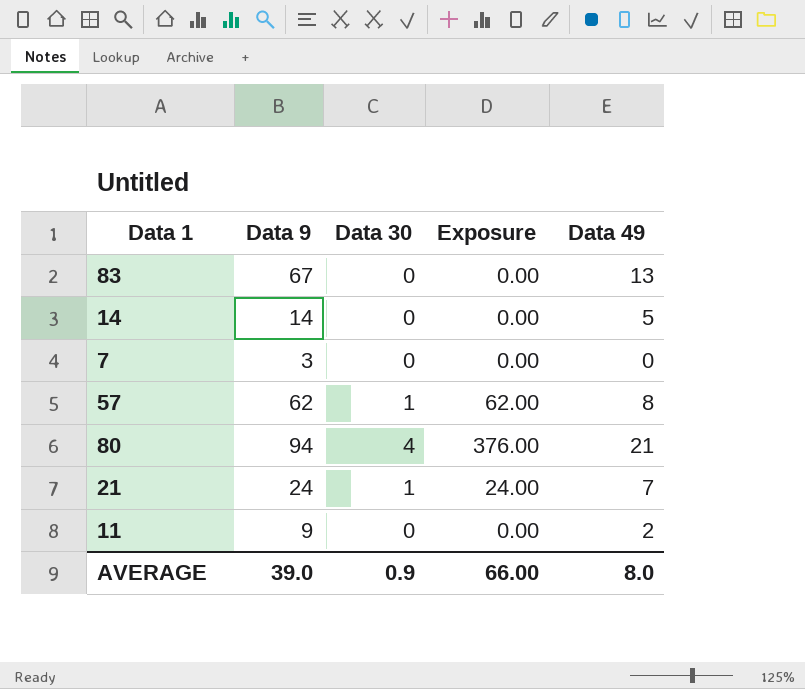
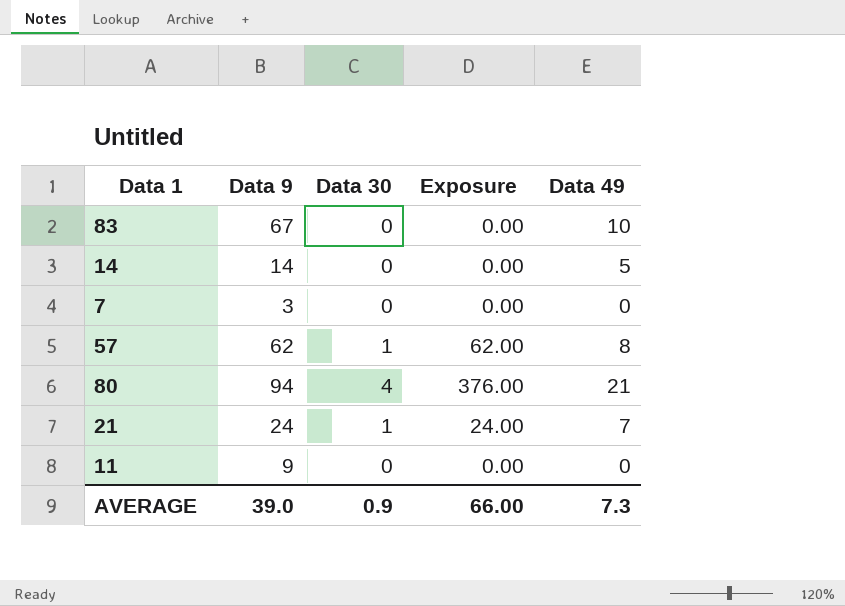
83 | Data 49: 13 -> 10
11 | Data 49: 2 -> 0
AVERAGE | Data 49: 8.0 -> 7.3

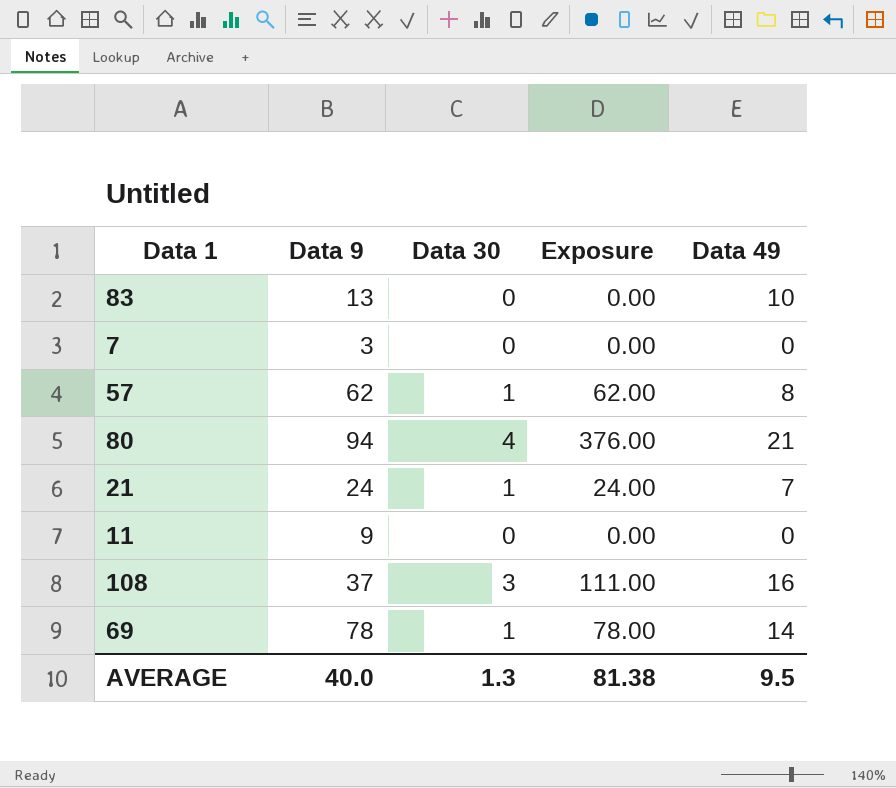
row 14: 14 | 0 | 0.00 | 5 -> none
83 | Data 9: 67 -> 13
row 108: none -> 37 | 3 | 111.00 | 16
row 69: none -> 78 | 1 | 78.00 | 14
AVERAGE | Data 9: 39.0 -> 40.0
AVERAGE | Data 30: 0.9 -> 1.3
AVERAGE | Exposure: 66.00 -> 81.38
AVERAGE | Data 49: 7.3 -> 9.5

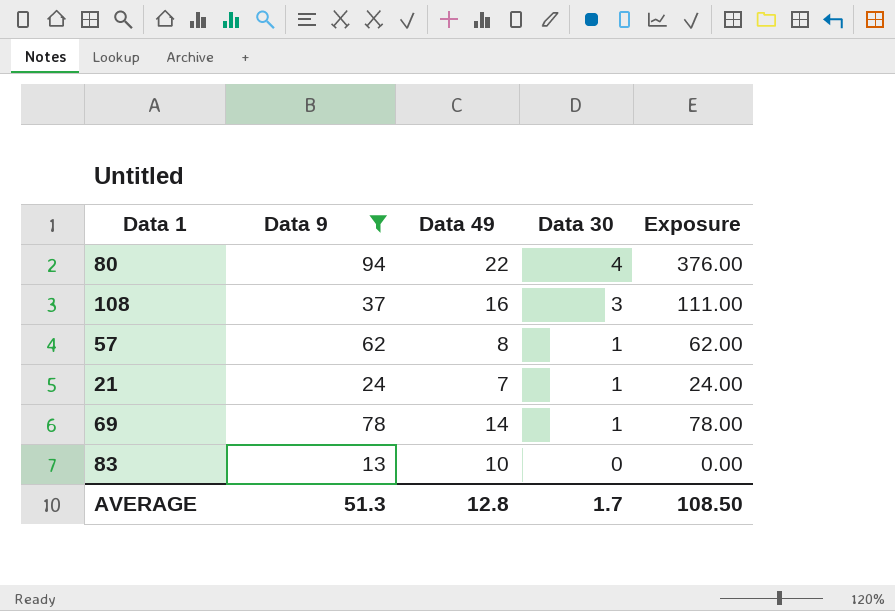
filter: none -> Data 9 >= 13
row order: none -> Data 30 descending
column Data 49 | position: 5 -> 3
80 | Data 49: 21 -> 22
AVERAGE | Data 9: 40.0 -> 51.3
AVERAGE | Data 49: 9.5 -> 12.8
AVERAGE | Data 30: 1.3 -> 1.7
AVERAGE | Exposure: 81.38 -> 108.50

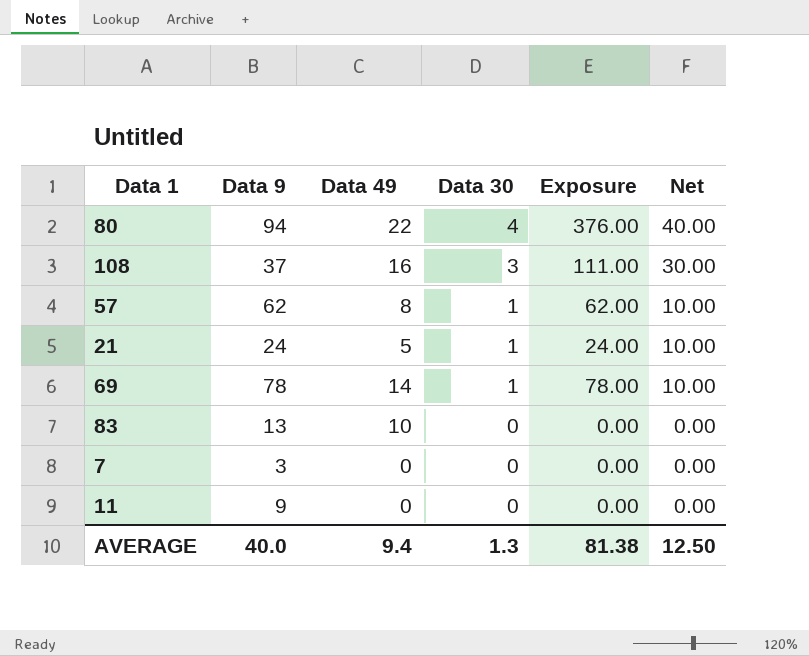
filter: Data 9 >= 13 -> none
column Net | formula: none -> [Data 30] * 10
21 | Data 49: 7 -> 5
AVERAGE | Data 9: 51.3 -> 40.0
AVERAGE | Data 49: 12.8 -> 9.4
AVERAGE | Data 30: 1.7 -> 1.3
AVERAGE | Exposure: 108.50 -> 81.38

